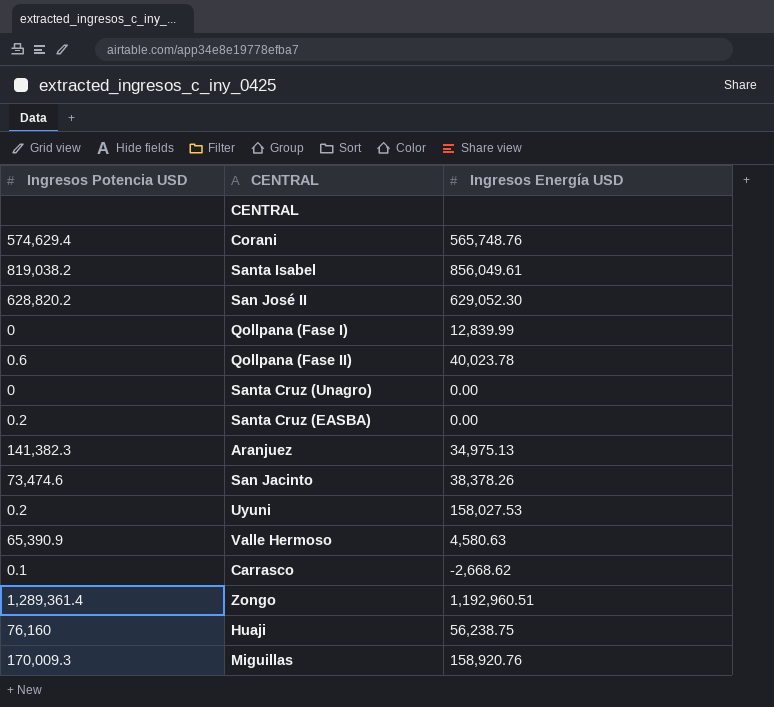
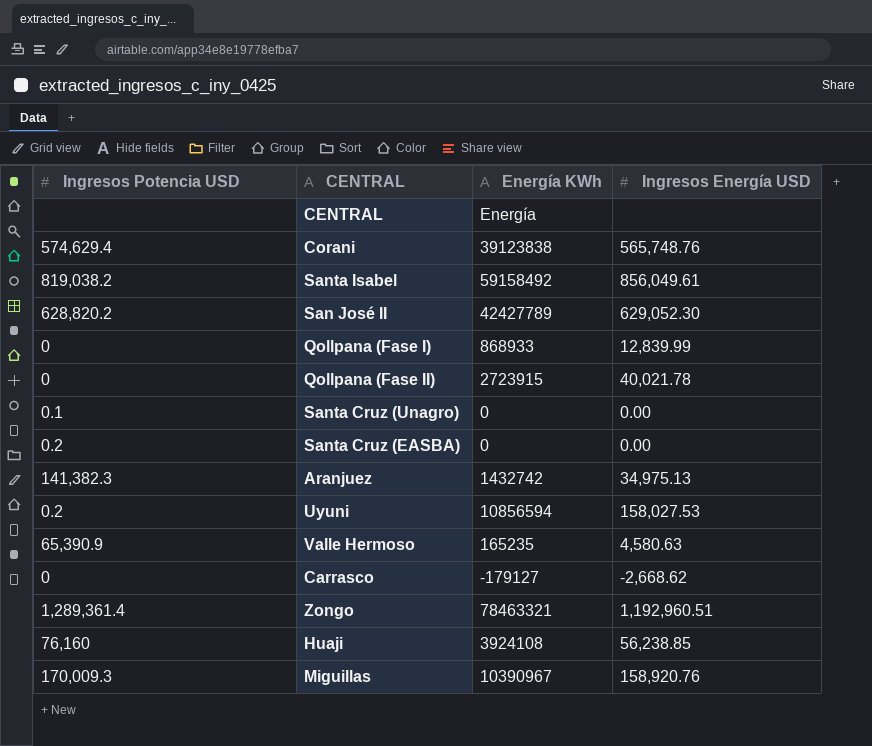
column Energía KWh | position: none -> 3
row San Jacinto: 73,474.6 | 38,378.26 -> none
Qollpana (Fase II) | Ingresos Potencia USD: 0.6 -> 0
Qollpana (Fase II) | Ingresos Energía USD: 40,023.78 -> 40,021.78
Santa Cruz (Unagro) | Ingresos Potencia USD: 0 -> 0.1
Carrasco | Ingresos Potencia USD: 0.1 -> 0
Huaji | Ingresos Energía USD: 56,238.75 -> 56,238.85

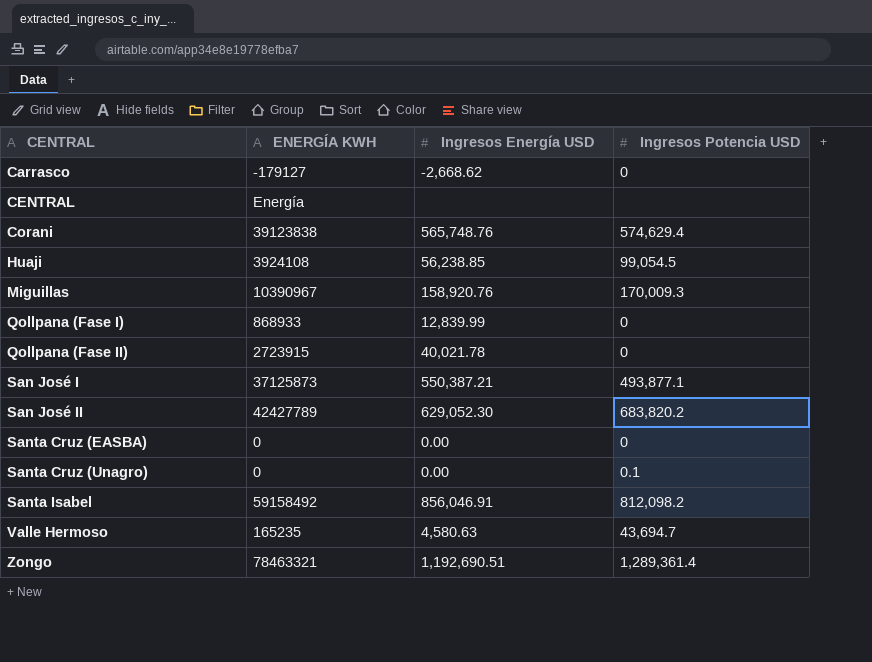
row order: none -> CENTRAL ascending
column name: Energía KWh -> ENERGÍA KWH
column Ingresos Potencia USD | position: 1 -> 4
row Aranjuez: 141,382.3 | 1432742 | 34,975.13 -> none
row Uyuni: 0.2 | 10856594 | 158,027.53 -> none
Huaji | Ingresos Potencia USD: 76,160 -> 99,054.5
row San José I: none -> 37125873 | 550,387.21 | 493,877.1
San José II | Ingresos Potencia USD: 628,820.2 -> 683,820.2
Santa Cruz (EASBA) | Ingresos Potencia USD: 0.2 -> 0
Santa Isabel | Ingresos Energía USD: 856,049.61 -> 856,046.91
Santa Isabel | Ingresos Potencia USD: 819,038.2 -> 812,098.2
Valle Hermoso | Ingresos Potencia USD: 65,390.9 -> 43,694.7
Zongo | Ingresos Energía USD: 1,192,960.51 -> 1,192,690.51

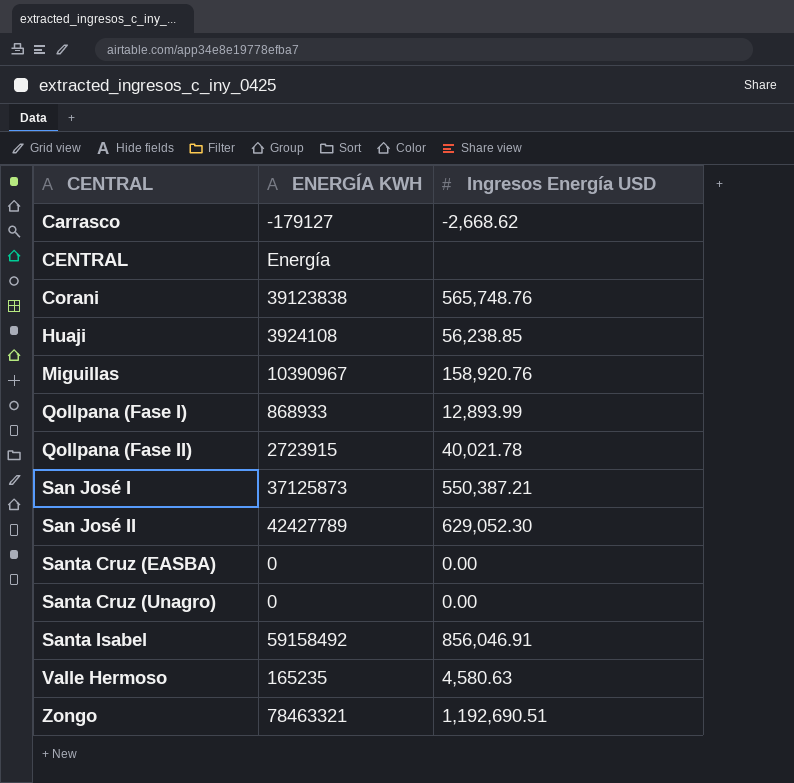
column Ingresos Potencia USD | position: 4 -> none
Qollpana (Fase I) | Ingresos Energía USD: 12,839.99 -> 12,893.99

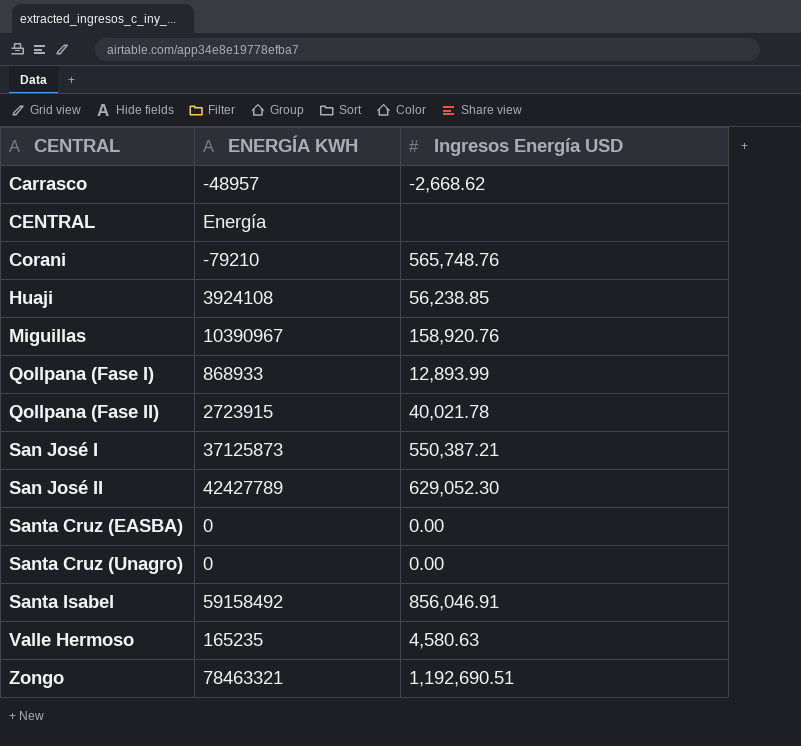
Carrasco | ENERGÍA KWH: -179127 -> -48957
Corani | ENERGÍA KWH: 39123838 -> -79210

